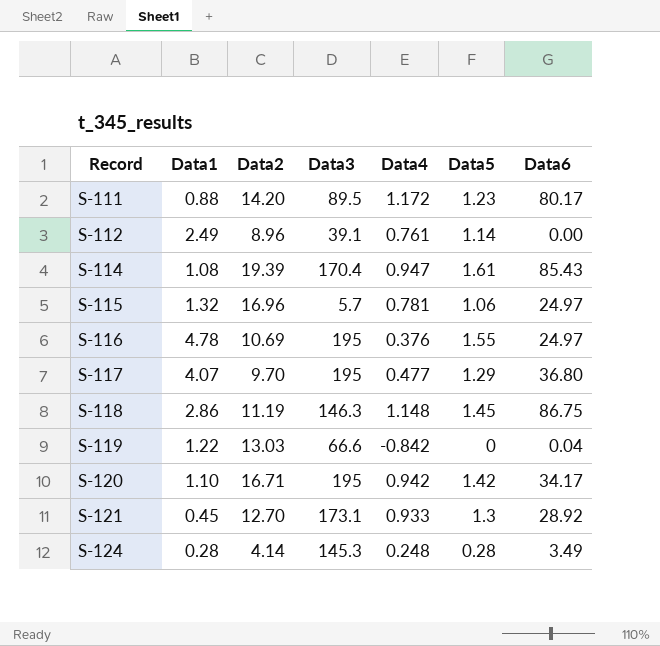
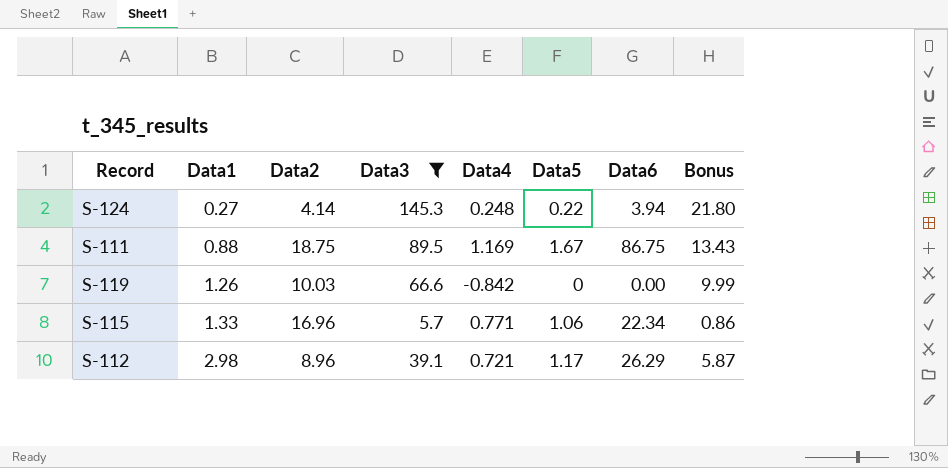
filter: none -> Data3 <= 145.3
row order: Record ascending -> Data1 ascending
column Bonus | formula: none -> [Data3] * 0.15
S-124 | Data1: 0.28 -> 0.27
S-124 | Data5: 0.28 -> 0.22
S-124 | Data6: 3.49 -> 3.94
S-111 | Data2: 14.20 -> 18.75
S-111 | Data4: 1.172 -> 1.169
S-111 | Data5: 1.23 -> 1.67
S-111 | Data6: 80.17 -> 86.75
S-119 | Data1: 1.22 -> 1.26
S-119 | Data2: 13.03 -> 10.03
S-119 | Data6: 0.04 -> 0.00
S-115 | Data1: 1.32 -> 1.33
S-115 | Data4: 0.781 -> 0.771
S-115 | Data6: 24.97 -> 22.34
S-112 | Data1: 2.49 -> 2.98
S-112 | Data4: 0.761 -> 0.721
S-112 | Data5: 1.14 -> 1.17
S-112 | Data6: 0.00 -> 26.29

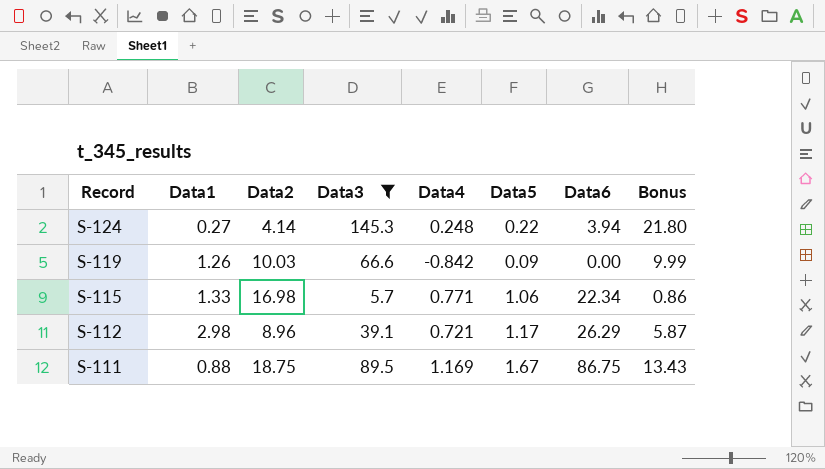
row order: Data1 ascending -> Record descending
S-119 | Data5: 0 -> 0.09
S-115 | Data2: 16.96 -> 16.98

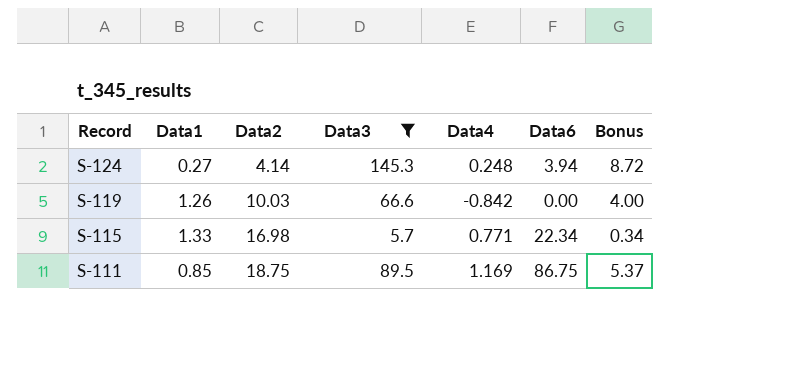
column Data5 | position: 6 -> none
column Bonus | formula: [Data3] * 0.15 -> [Data3] * 0.06
row S-112: 2.98 | 8.96 | 39.1 | 0.721 | 1.17 | 26.29 | 5.87 -> none
S-111 | Data1: 0.88 -> 0.85

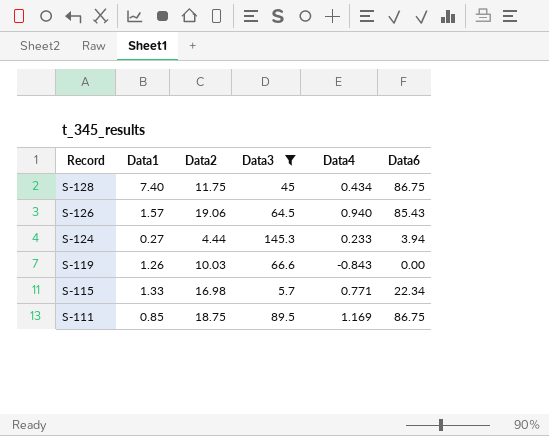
column Bonus | formula: [Data3] * 0.06 -> none
row S-128: none -> 7.40 | 11.75 | 45 | 0.434 | 86.75
row S-126: none -> 1.57 | 19.06 | 64.5 | 0.940 | 85.43
S-124 | Data2: 4.14 -> 4.44
S-124 | Data4: 0.248 -> 0.233
S-119 | Data4: -0.842 -> -0.843

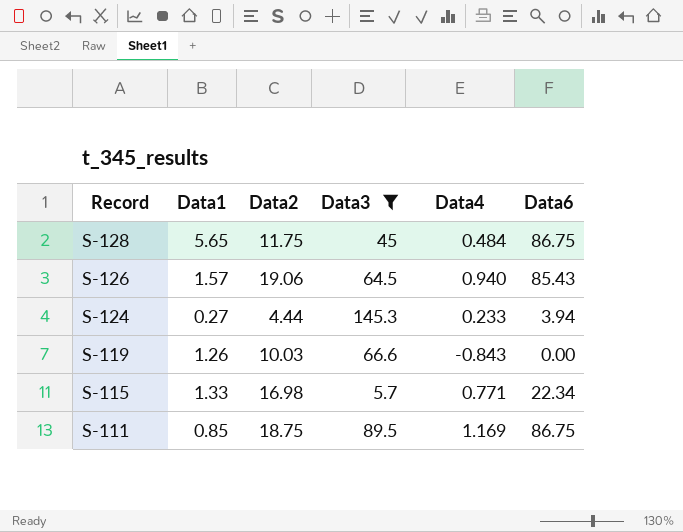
S-128 | Data1: 7.40 -> 5.65
S-128 | Data4: 0.434 -> 0.484

